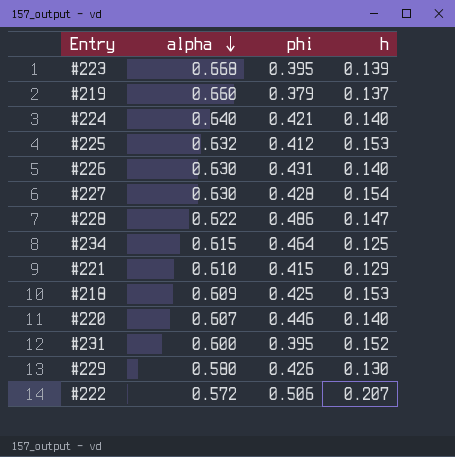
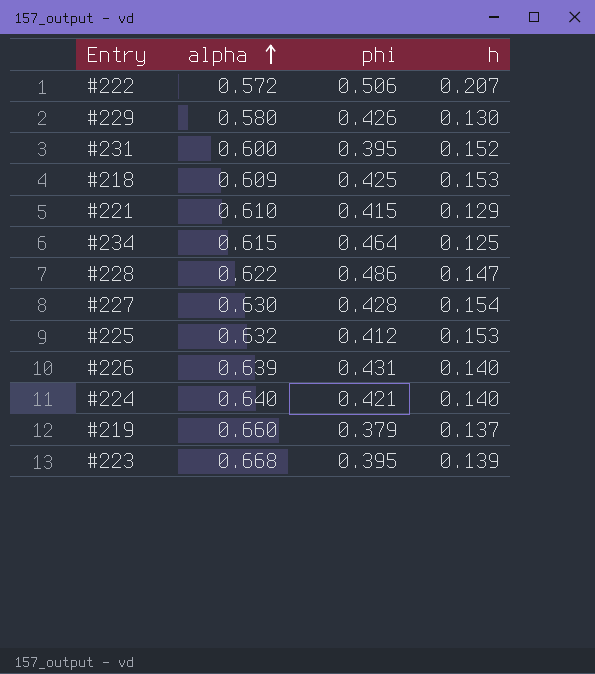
row order: alpha descending -> alpha ascending
row #220: 0.607 | 0.446 | 0.140 -> none
#226 | alpha: 0.630 -> 0.639

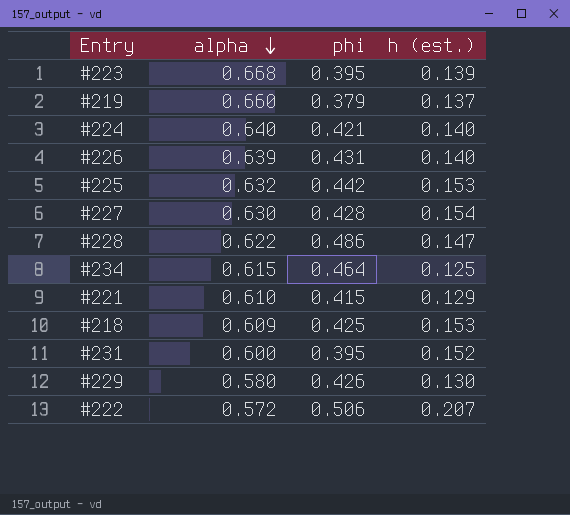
row order: alpha ascending -> alpha descending
column name: h -> h (est.)
#225 | phi: 0.412 -> 0.442

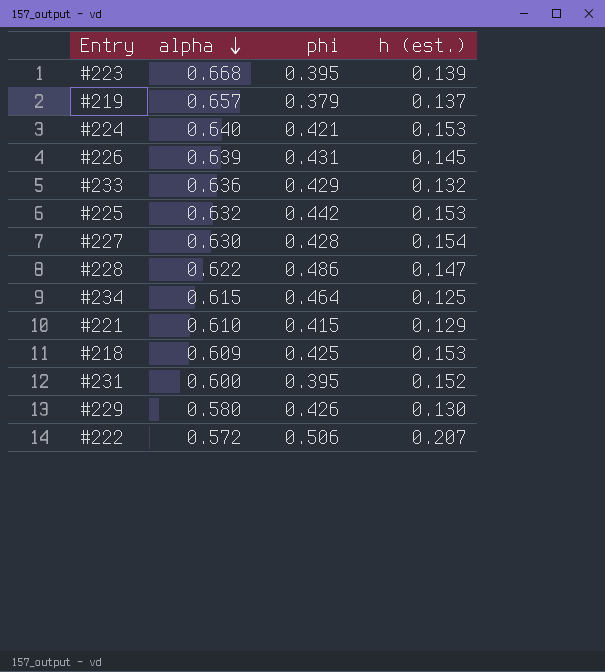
#219 | alpha: 0.660 -> 0.657
#224 | h (est.): 0.140 -> 0.153
#226 | h (est.): 0.140 -> 0.145
row #233: none -> 0.636 | 0.429 | 0.132

